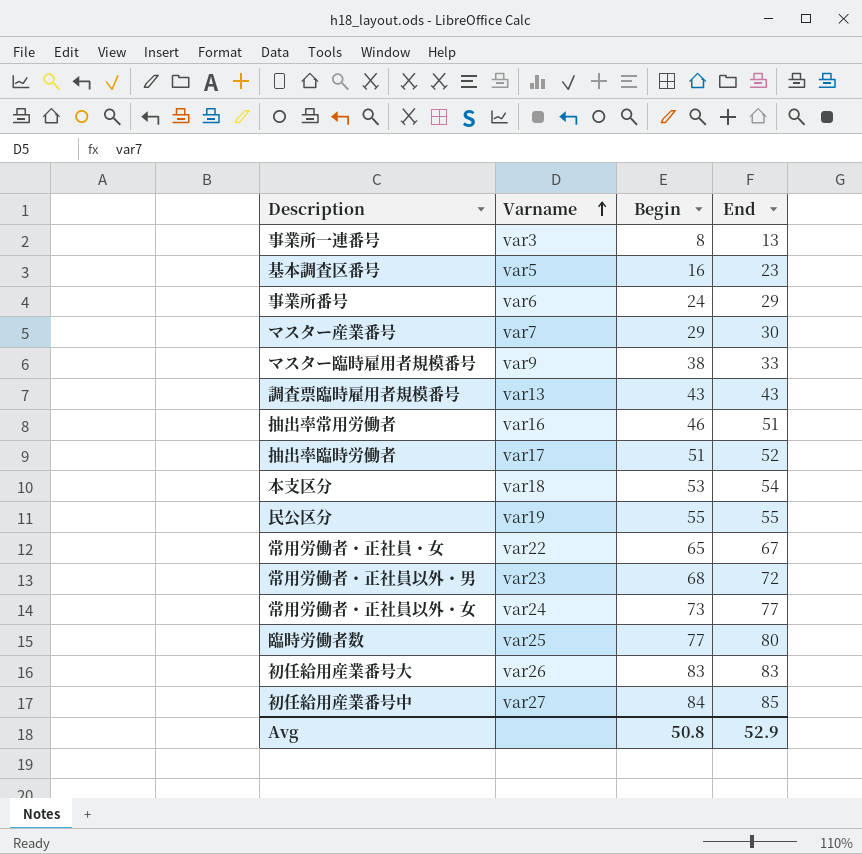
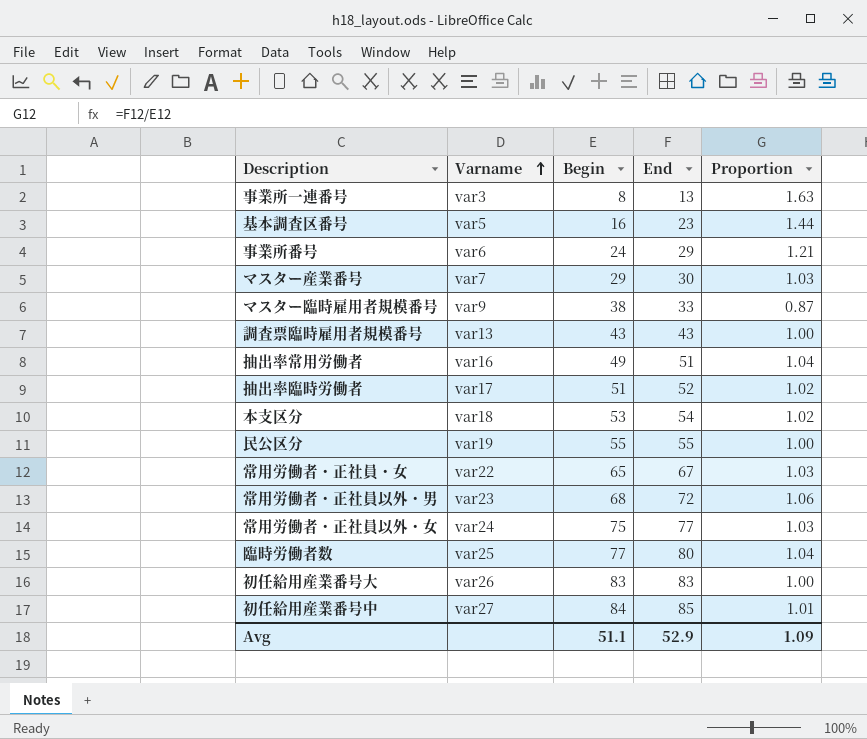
column Proportion | formula: none -> [End] / [Begin]
抽出率常用労働者 | Begin: 46 -> 49
常用労働者・正社員以外・女 | Begin: 73 -> 75
Avg | Begin: 50.8 -> 51.1

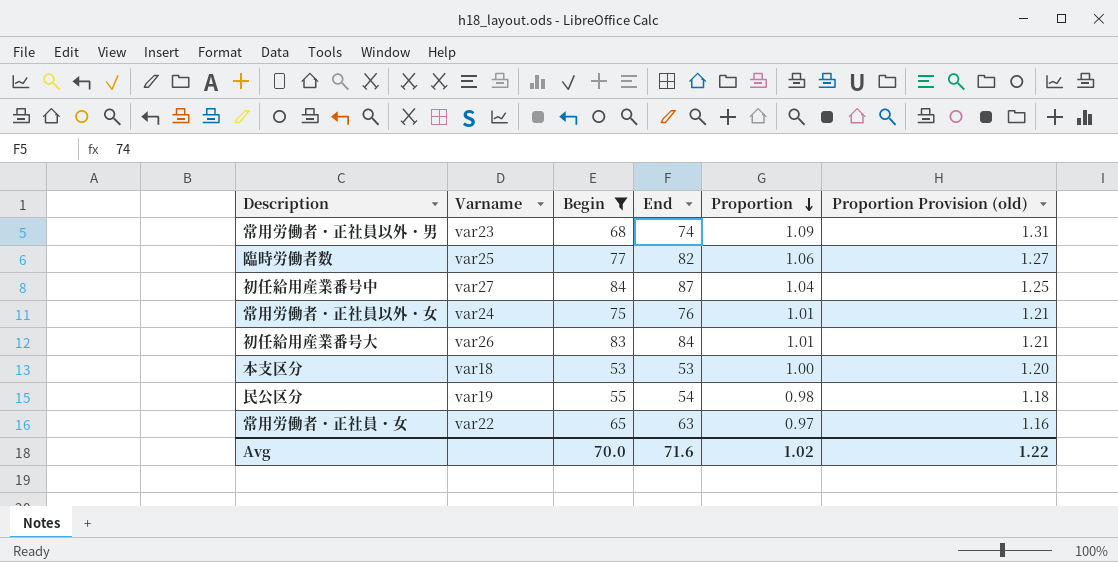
filter: none -> Begin >= 53
row order: Varname ascending -> Proportion descending
column Proportion Provision (old) | formula: none -> [Proportion] * 1.2
常用労働者・正社員以外・男 | End: 72 -> 74
常用労働者・正社員以外・男 | Proportion: 1.06 -> 1.09
臨時労働者数 | End: 80 -> 82
臨時労働者数 | Proportion: 1.04 -> 1.06
初任給用産業番号中 | End: 85 -> 87
初任給用産業番号中 | Proportion: 1.01 -> 1.04
常用労働者・正社員以外・女 | End: 77 -> 76
常用労働者・正社員以外・女 | Proportion: 1.03 -> 1.01
初任給用産業番号大 | End: 83 -> 84
初任給用産業番号大 | Proportion: 1.00 -> 1.01
本支区分 | End: 54 -> 53
本支区分 | Proportion: 1.02 -> 1.00
民公区分 | End: 55 -> 54
民公区分 | Proportion: 1.00 -> 0.98
常用労働者・正社員・女 | End: 67 -> 63
常用労働者・正社員・女 | Proportion: 1.03 -> 0.97
Avg | Begin: 51.1 -> 70.0
Avg | End: 52.9 -> 71.6
Avg | Proportion: 1.09 -> 1.02

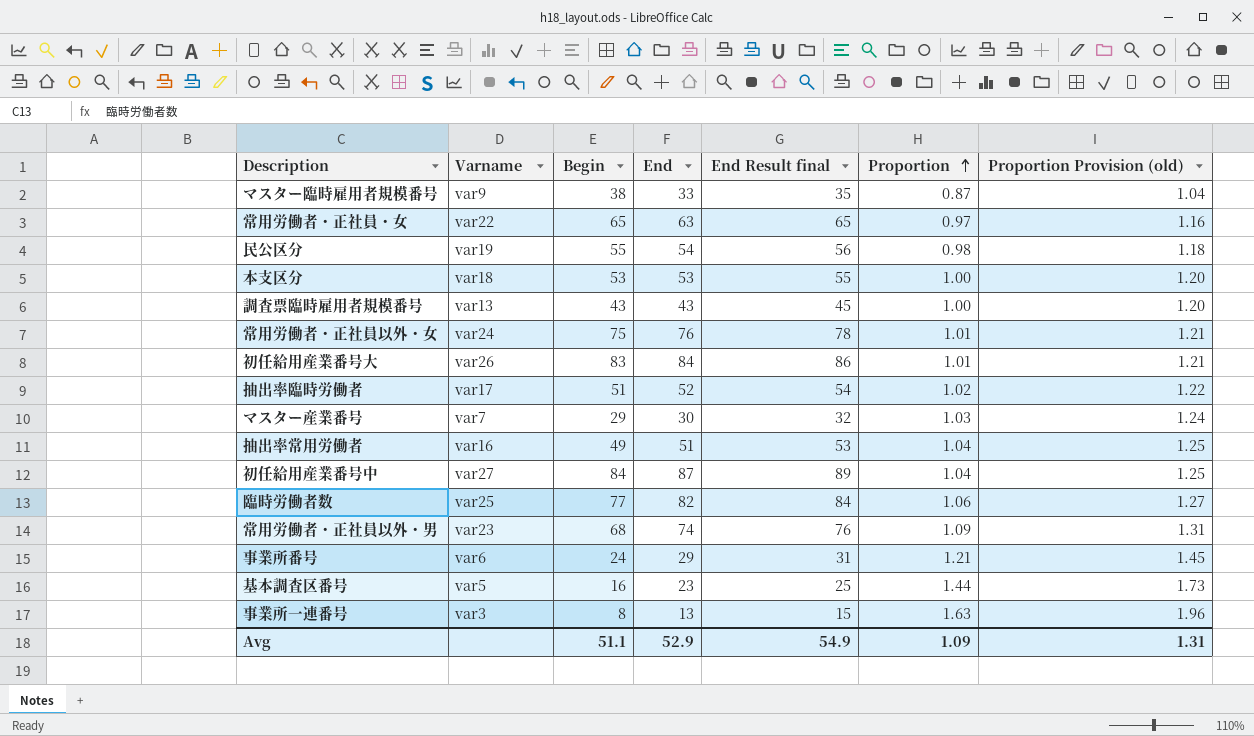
filter: Begin >= 53 -> none
row order: Proportion descending -> Proportion ascending
column End Result final | formula: none -> [End] + 2
Avg | Begin: 70.0 -> 51.1
Avg | End: 71.6 -> 52.9
Avg | Proportion: 1.02 -> 1.09
Avg | Proportion Provision (old): 1.22 -> 1.31

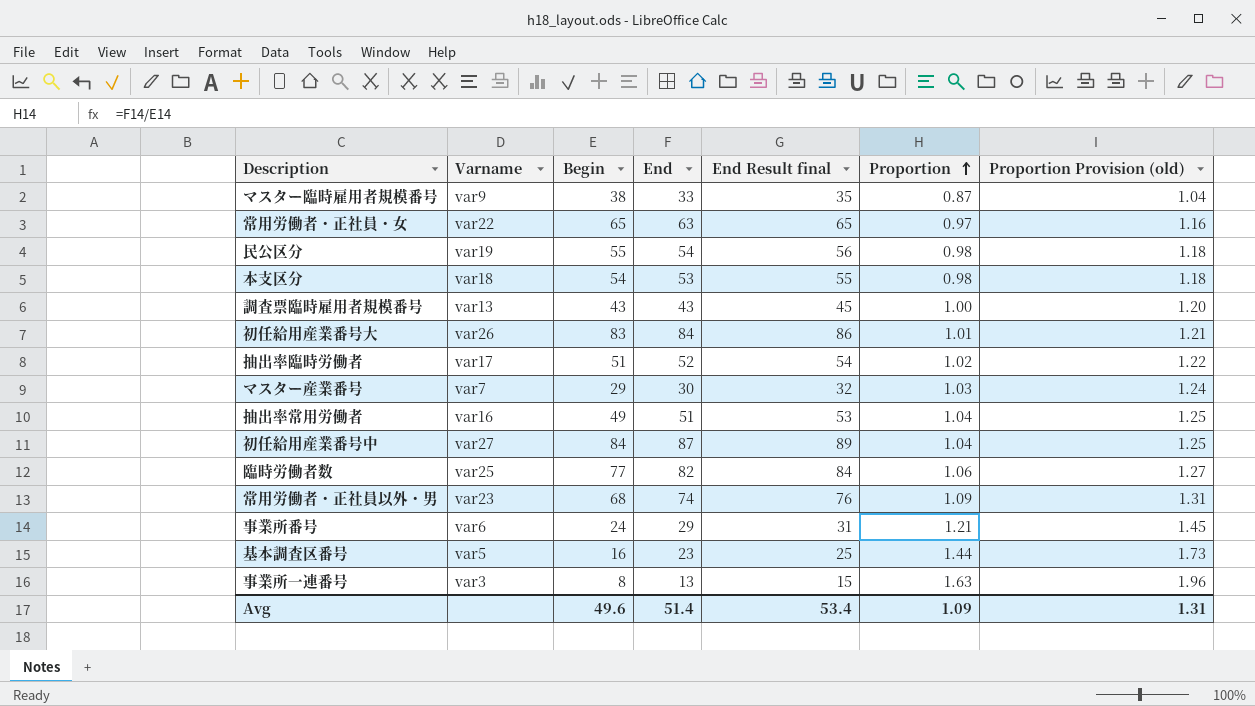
row 常用労働者・正社員以外・女: var24 | 75 | 76 | 78 | 1.01 | 1.21 -> none
本支区分 | Begin: 53 -> 54
本支区分 | Proportion: 1.00 -> 0.98
本支区分 | Proportion Provision (old): 1.20 -> 1.18
Avg | Begin: 51.1 -> 49.6
Avg | End: 52.9 -> 51.4
Avg | End Result final: 54.9 -> 53.4

